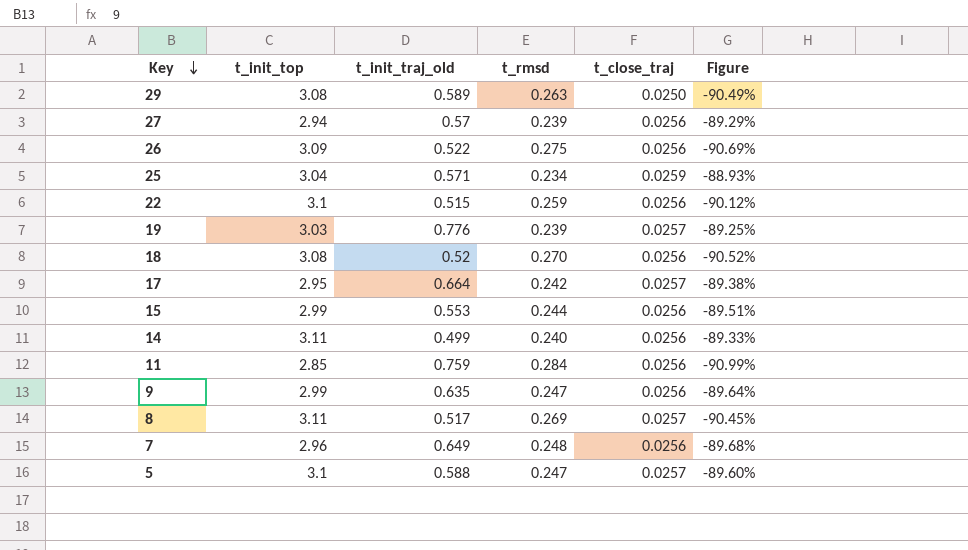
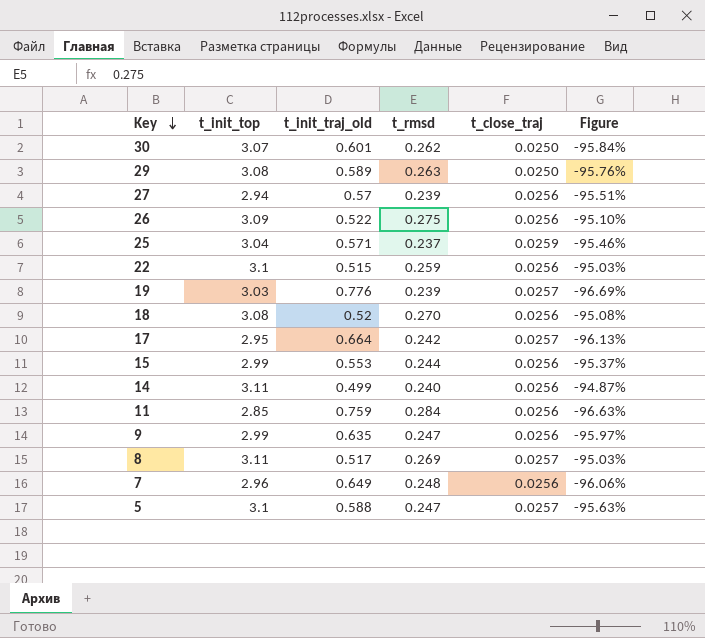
column Figure | formula: ([t_close_traj] - [t_rmsd]) / [t_rmsd] -> ([t_close_traj] - [t_init_traj_old]) / [t_init_traj_old]
row 30: none -> 3.07 | 0.601 | 0.262 | 0.0250 | -95.84%
25 | t_rmsd: 0.234 -> 0.237

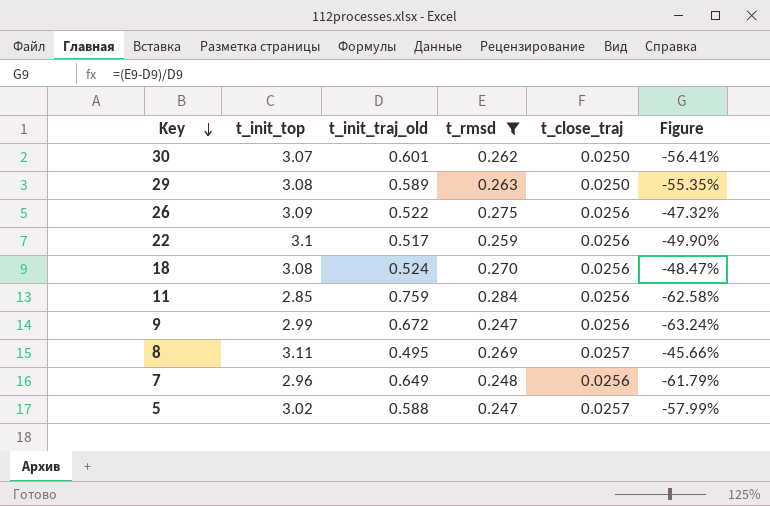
filter: none -> t_rmsd >= 0.247
column Figure | formula: ([t_close_traj] - [t_init_traj_old]) / [t_init_traj_old] -> ([t_rmsd] - [t_init_traj_old]) / [t_init_traj_old]
22 | t_init_traj_old: 0.515 -> 0.517
18 | t_init_traj_old: 0.52 -> 0.524
9 | t_init_traj_old: 0.635 -> 0.672
8 | t_init_traj_old: 0.517 -> 0.495
5 | t_init_top: 3.1 -> 3.02

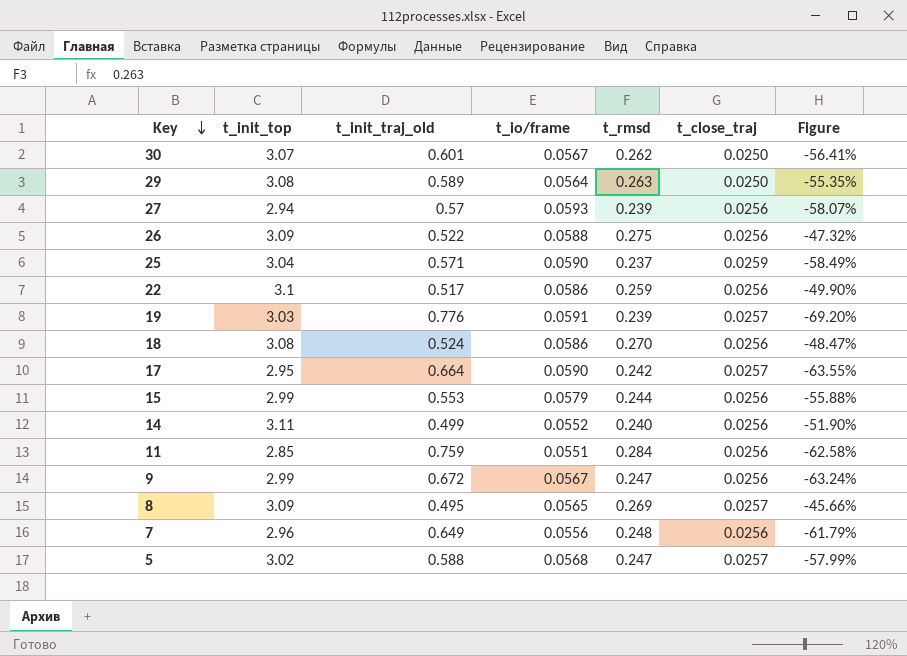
filter: t_rmsd >= 0.247 -> none
column t_io/frame | position: none -> 4
8 | t_init_top: 3.11 -> 3.09

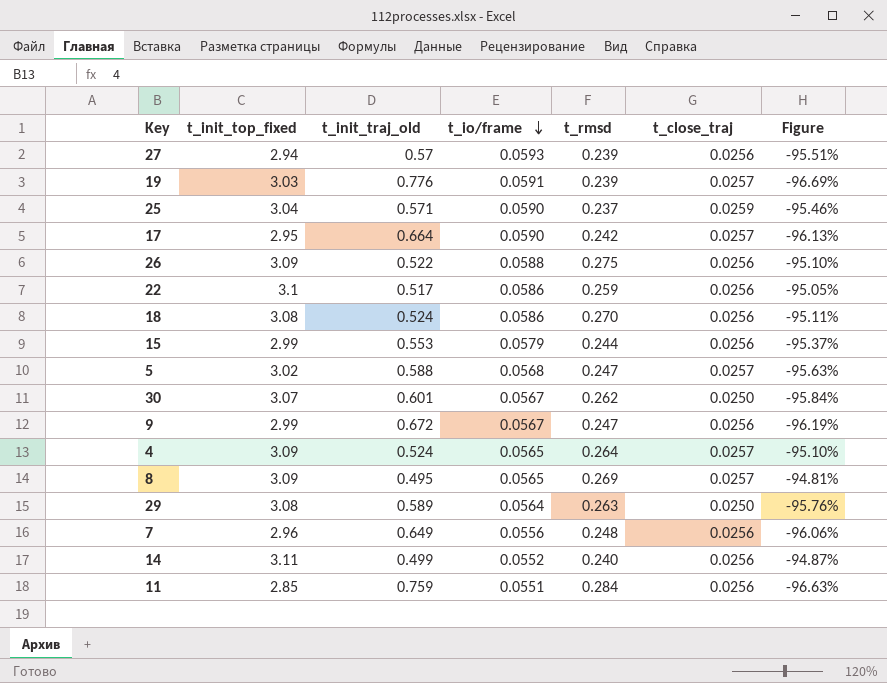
row order: Key descending -> t_io/frame descending
column name: t_init_top -> t_init_top_fixed
column Figure | formula: ([t_rmsd] - [t_init_traj_old]) / [t_init_traj_old] -> ([t_close_traj] - [t_init_traj_old]) / [t_init_traj_old]
row 4: none -> 3.09 | 0.524 | 0.0565 | 0.264 | 0.0257 | -95.10%

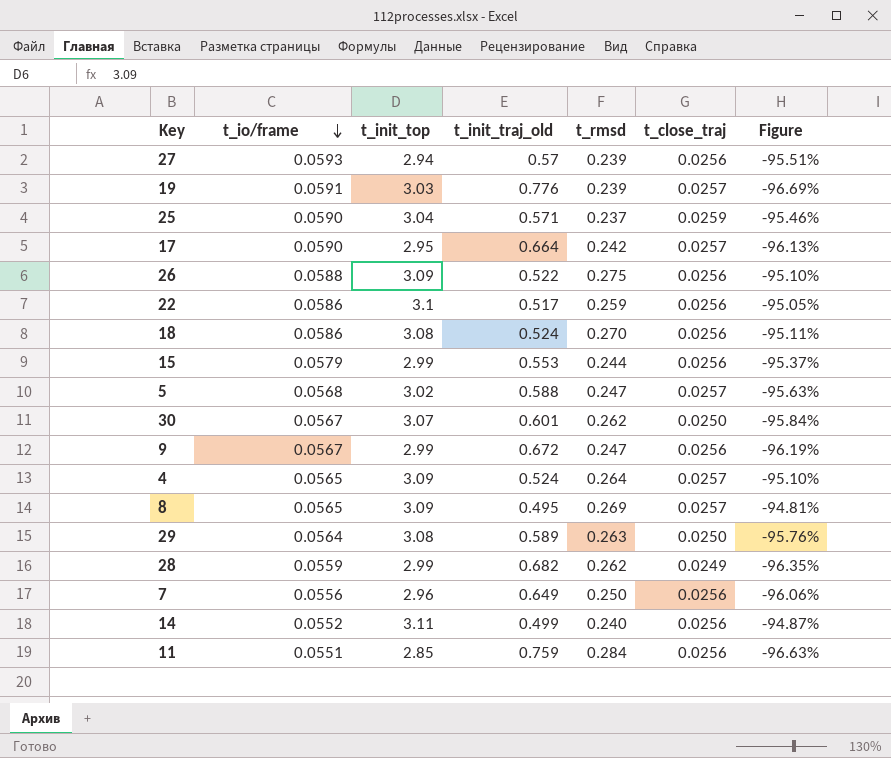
column t_io/frame | position: 4 -> 2
column name: t_init_top_fixed -> t_init_top
row 28: none -> 0.0559 | 2.99 | 0.682 | 0.262 | 0.0249 | -96.35%
7 | t_rmsd: 0.248 -> 0.250

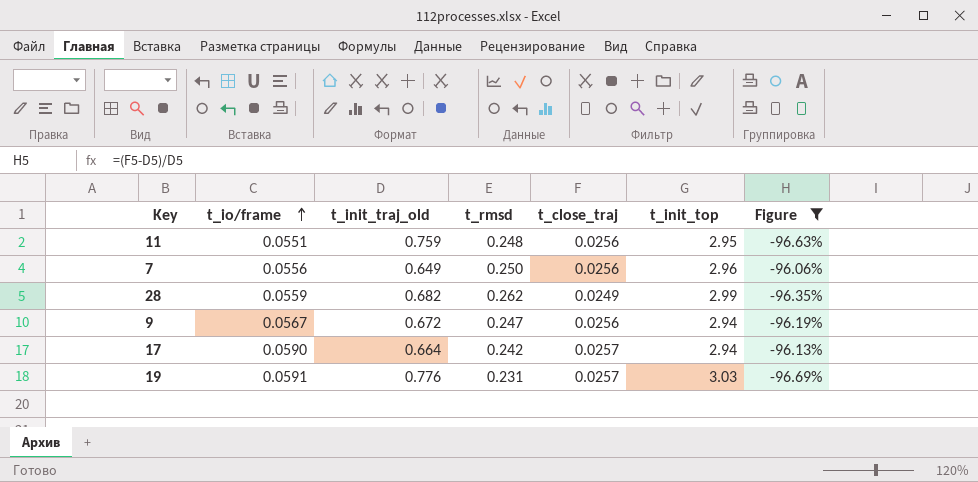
filter: none -> Figure <= -96.06%
row order: t_io/frame descending -> t_io/frame ascending
column t_init_top | position: 3 -> 6
11 | t_rmsd: 0.284 -> 0.248
11 | t_init_top: 2.85 -> 2.95
9 | t_init_top: 2.99 -> 2.94
17 | t_init_top: 2.95 -> 2.94
19 | t_rmsd: 0.239 -> 0.231

